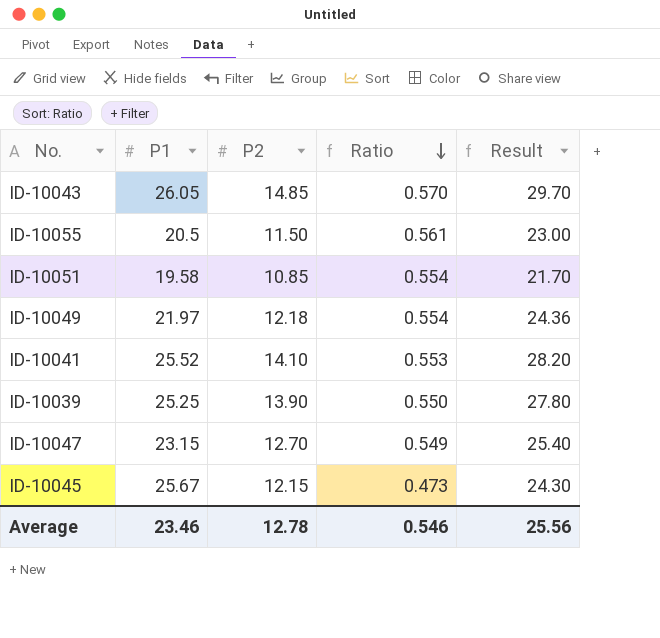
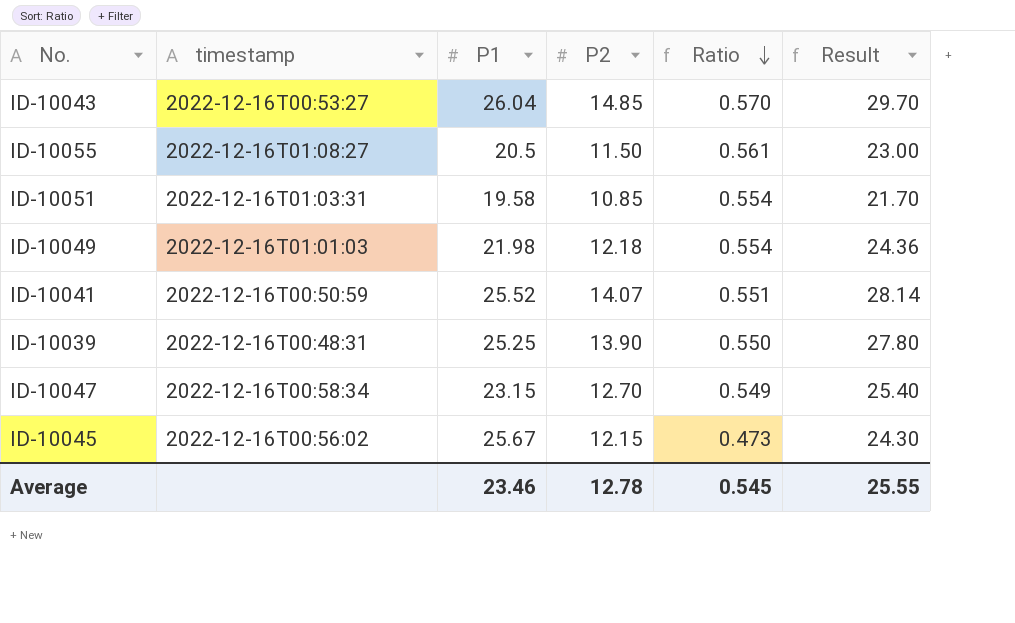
column timestamp | position: none -> 2
ID-10043 | P1: 26.05 -> 26.04
ID-10049 | P1: 21.97 -> 21.98
ID-10041 | P2: 14.10 -> 14.07
ID-10041 | Ratio: 0.553 -> 0.551
ID-10041 | Result: 28.20 -> 28.14
Average | Ratio: 0.546 -> 0.545
Average | Result: 25.56 -> 25.55

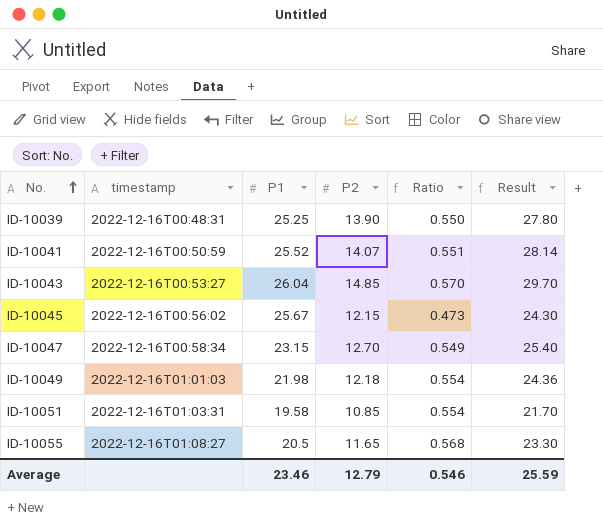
row order: Ratio descending -> No. ascending
ID-10055 | P2: 11.50 -> 11.65
ID-10055 | Ratio: 0.561 -> 0.568
ID-10055 | Result: 23.00 -> 23.30
Average | P2: 12.78 -> 12.79
Average | Ratio: 0.545 -> 0.546
Average | Result: 25.55 -> 25.59

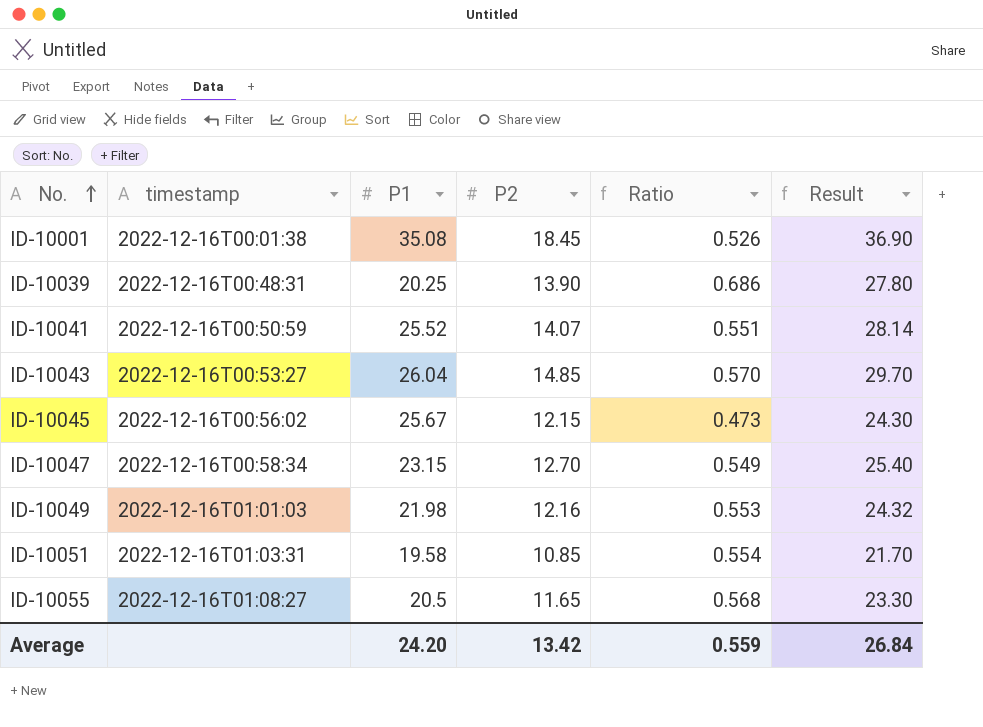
row ID-10001: none -> 2022-12-16T00:01:38 | 35.08 | 18.45 | 0.526 | 36.90
ID-10039 | P1: 25.25 -> 20.25
ID-10039 | Ratio: 0.550 -> 0.686
ID-10049 | P2: 12.18 -> 12.16
ID-10049 | Ratio: 0.554 -> 0.553
ID-10049 | Result: 24.36 -> 24.32
Average | P1: 23.46 -> 24.20
Average | P2: 12.79 -> 13.42
Average | Ratio: 0.546 -> 0.559
Average | Result: 25.59 -> 26.84

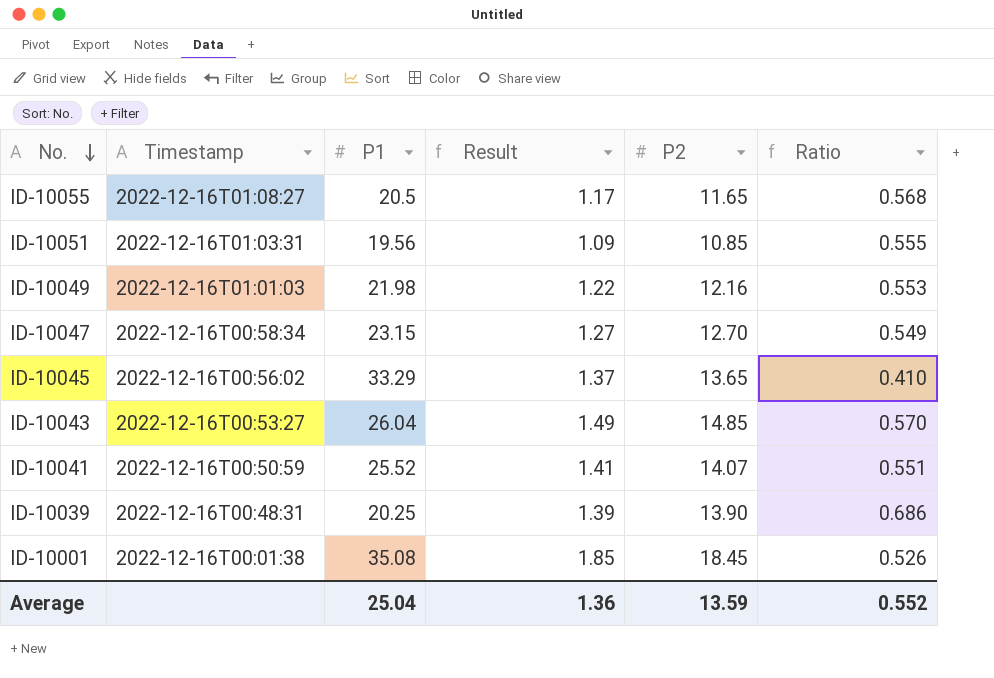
row order: No. ascending -> No. descending
column name: timestamp -> Timestamp
column Result | formula: [P2] * 2 -> [P2] * 0.1
column Result | position: 6 -> 4
ID-10051 | P1: 19.58 -> 19.56
ID-10051 | Ratio: 0.554 -> 0.555
ID-10045 | P1: 25.67 -> 33.29
ID-10045 | P2: 12.15 -> 13.65
ID-10045 | Ratio: 0.473 -> 0.410
Average | P1: 24.20 -> 25.04
Average | Result: 26.84 -> 1.36
Average | P2: 13.42 -> 13.59
Average | Ratio: 0.559 -> 0.552

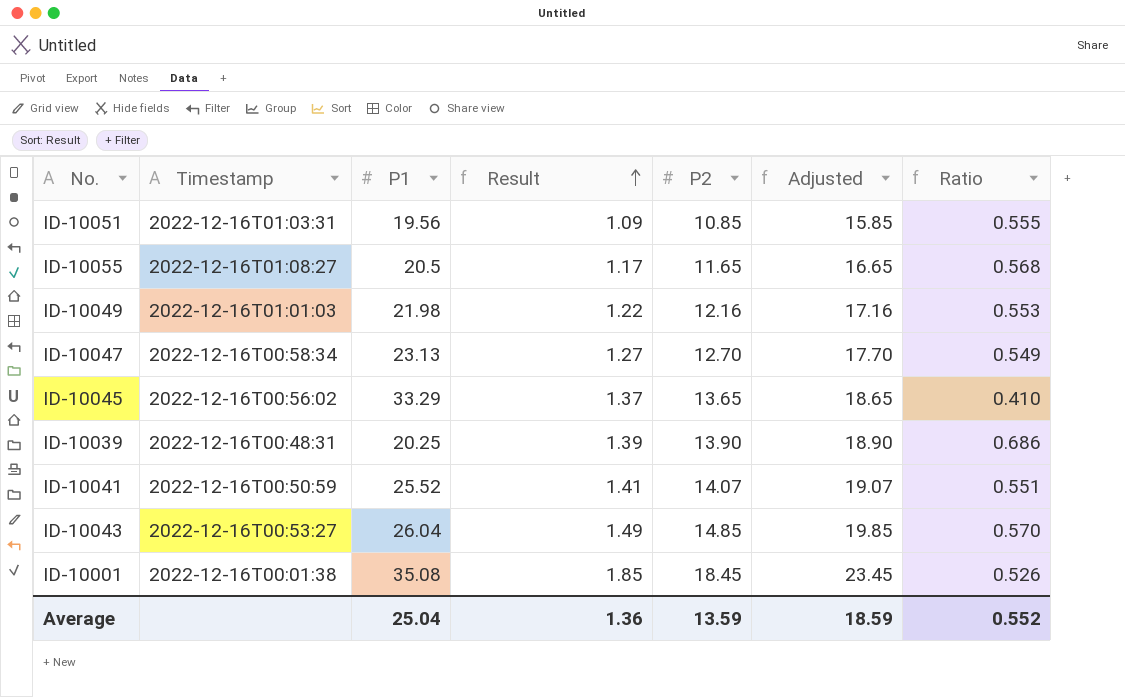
row order: No. descending -> Result ascending
column Adjusted | formula: none -> [P2] + 5
ID-10047 | P1: 23.15 -> 23.13

